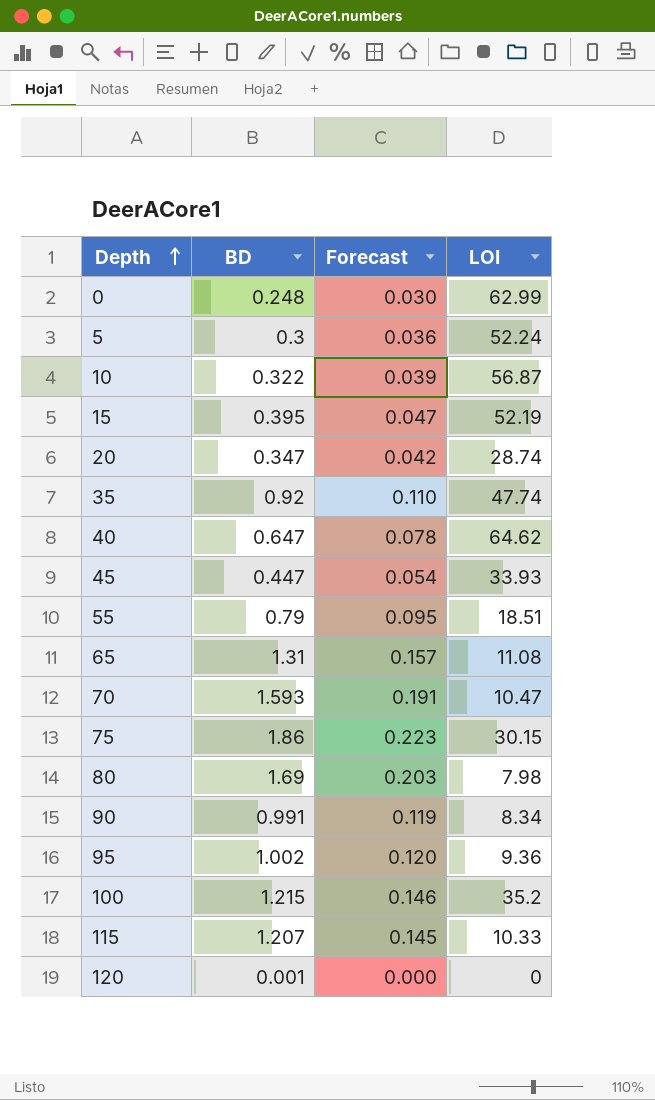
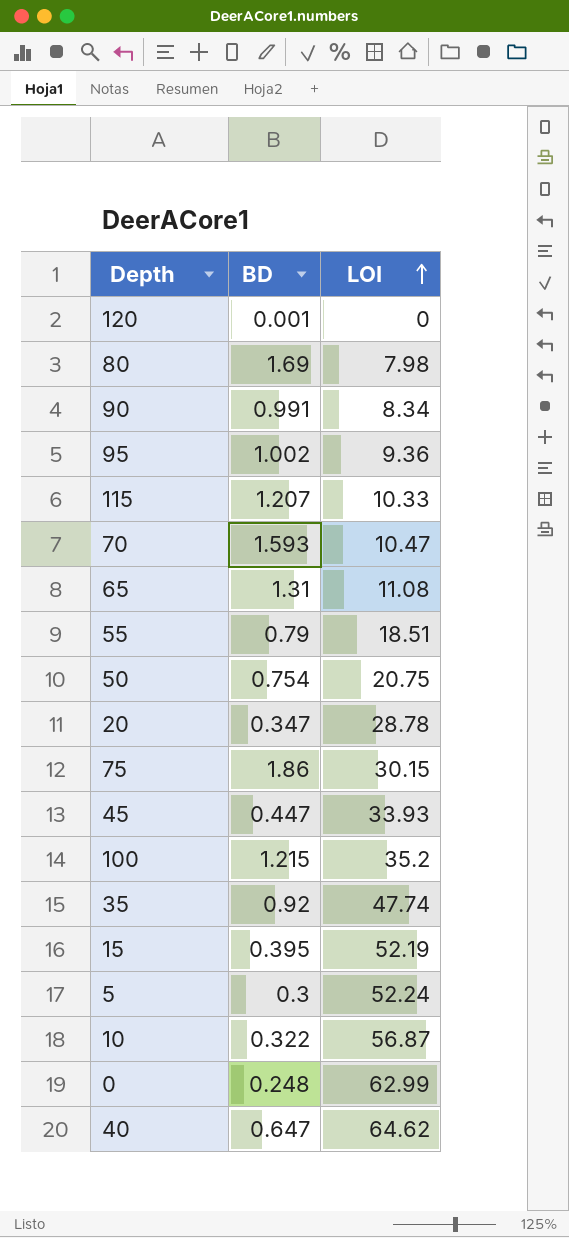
row order: Depth ascending -> LOI ascending
column Forecast | formula: [BD] * 0.12 -> none
row 50: none -> 0.754 | 20.75
20 | LOI: 28.74 -> 28.78

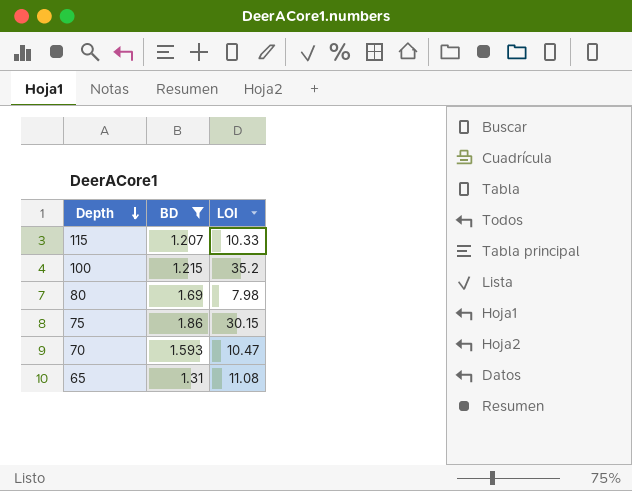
filter: none -> BD >= 1.207
row order: LOI ascending -> Depth descending

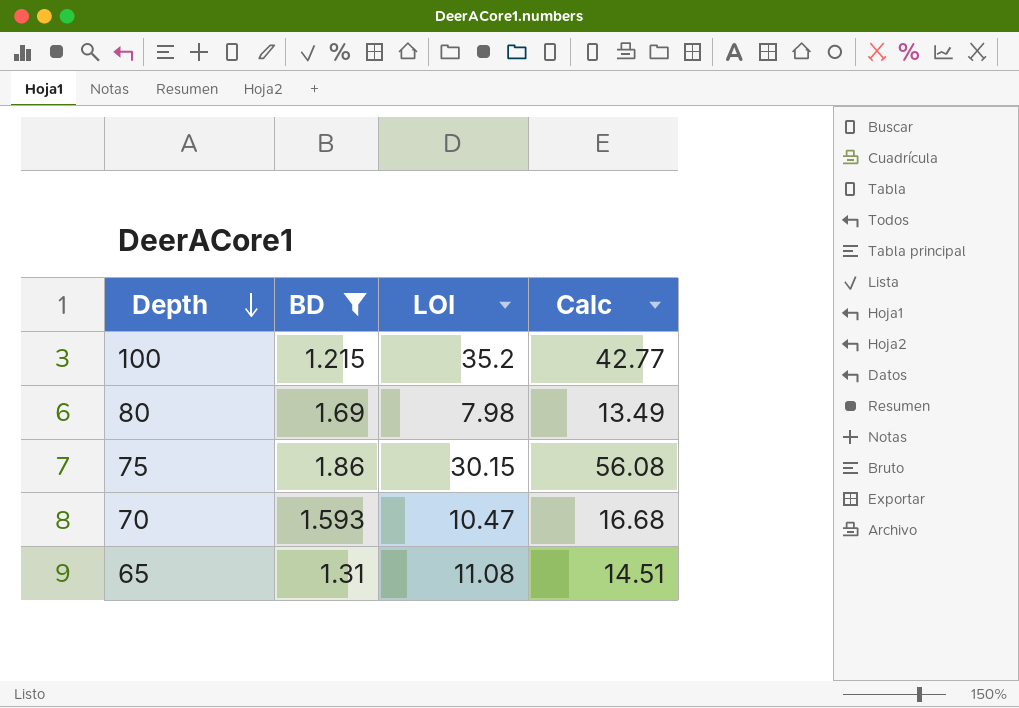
column Calc | formula: none -> [BD] * [LOI]
row 115: 1.207 | 10.33 -> none

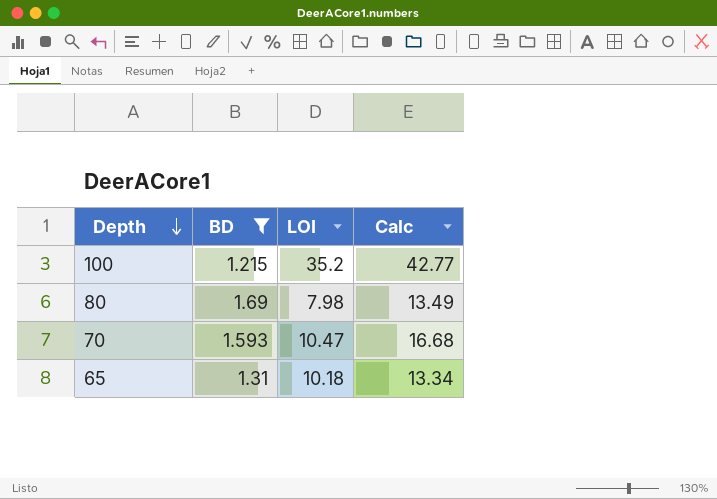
row 75: 1.86 | 30.15 | 56.08 -> none
65 | LOI: 11.08 -> 10.18
65 | Calc: 14.51 -> 13.34

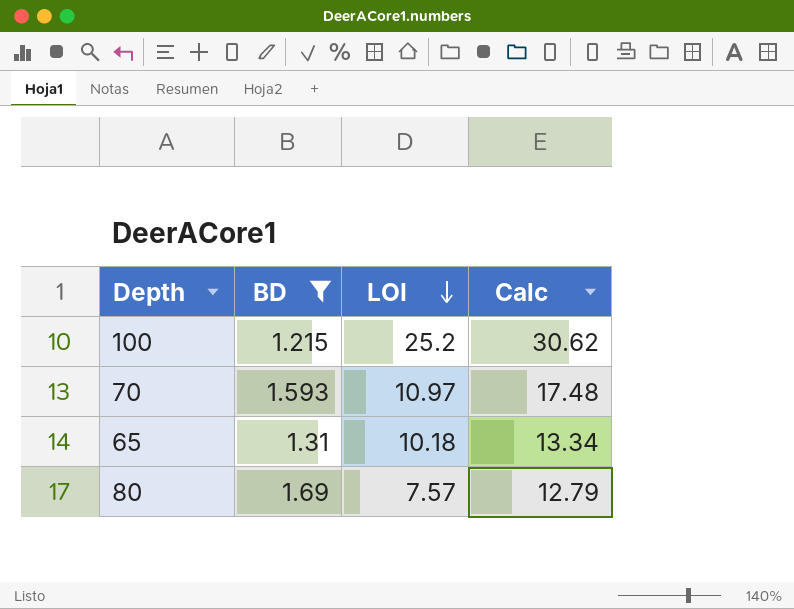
row order: Depth descending -> LOI descending
100 | LOI: 35.2 -> 25.2
100 | Calc: 42.77 -> 30.62
70 | LOI: 10.47 -> 10.97
70 | Calc: 16.68 -> 17.48
80 | LOI: 7.98 -> 7.57
80 | Calc: 13.49 -> 12.79

